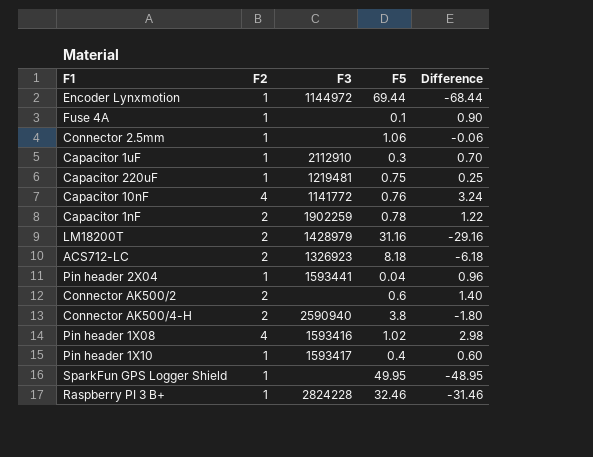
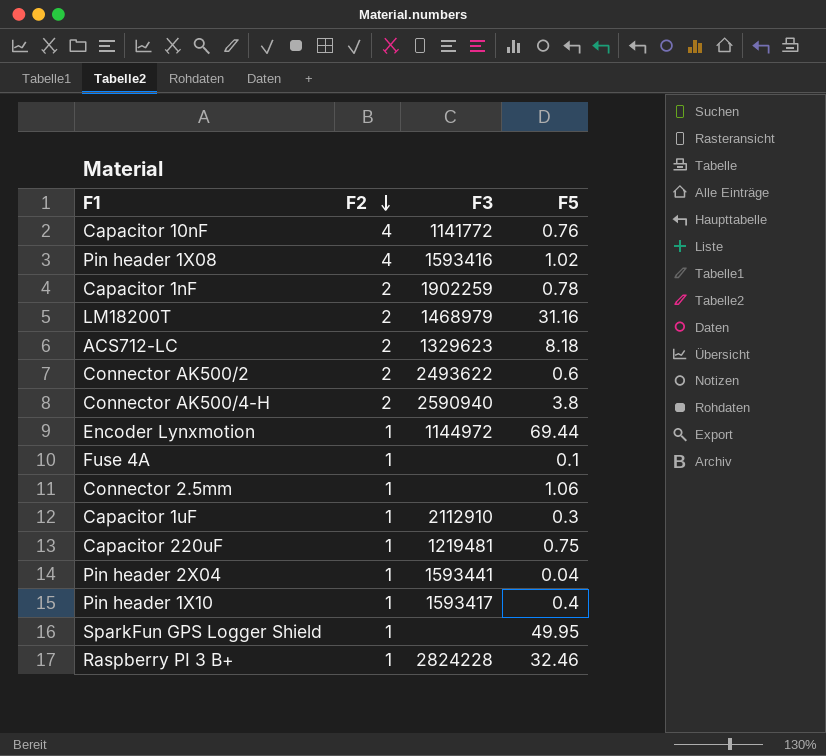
row order: none -> F2 descending
column Difference | formula: [F2] - [F5] -> none
LM18200T | F3: 1428979 -> 1468979
ACS712-LC | F3: 1326923 -> 1329623
Connector AK500/2 | F3: none -> 2493622

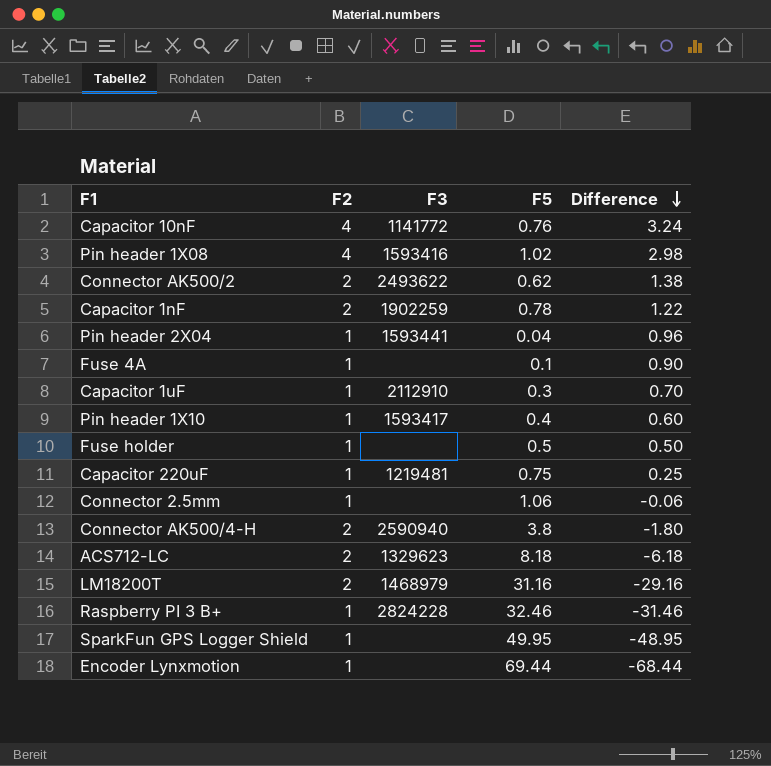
row order: F2 descending -> Difference descending
column Difference | formula: none -> [F2] - [F5]
Connector AK500/2 | F5: 0.6 -> 0.62
row Fuse holder: none -> 1 | none | 0.5 | 0.50
Encoder Lynxmotion | F3: 1144972 -> none

